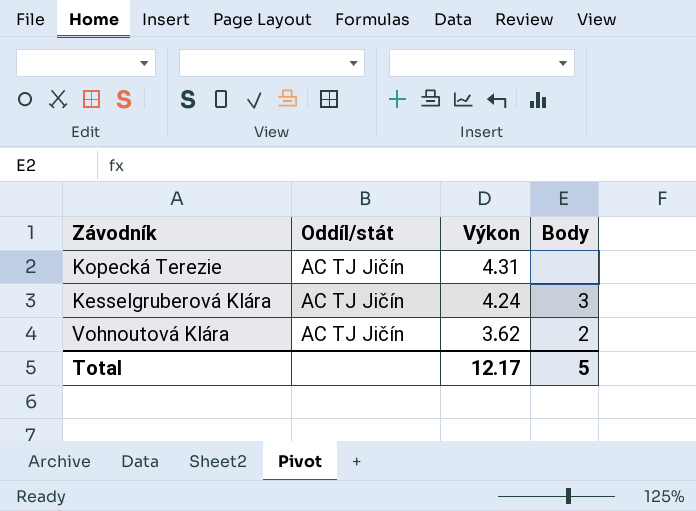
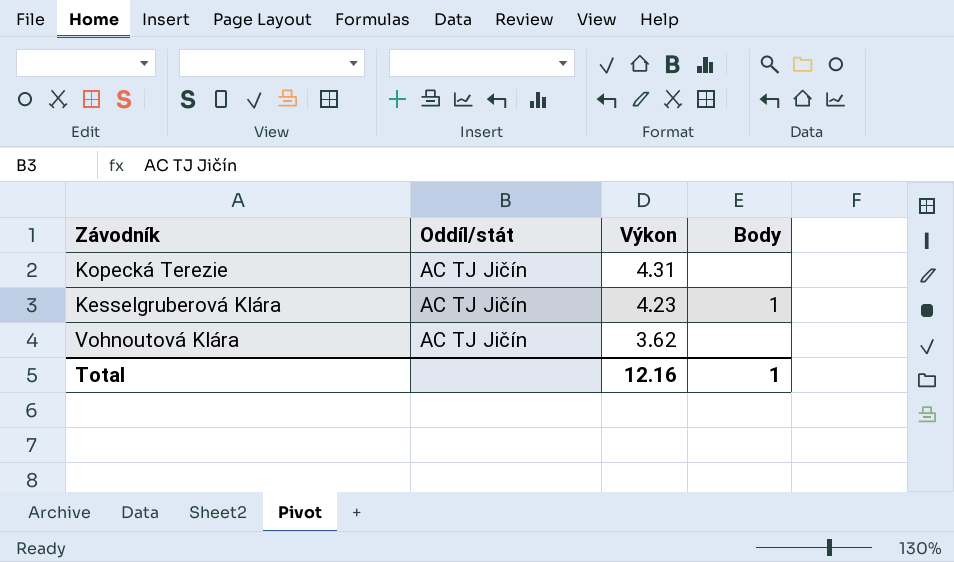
Kesselgruberová Klára | Výkon: 4.24 -> 4.23
Kesselgruberová Klára | Body: 3 -> 1
Vohnoutová Klára | Body: 2 -> none
Total | Výkon: 12.17 -> 12.16
Total | Body: 5 -> 1

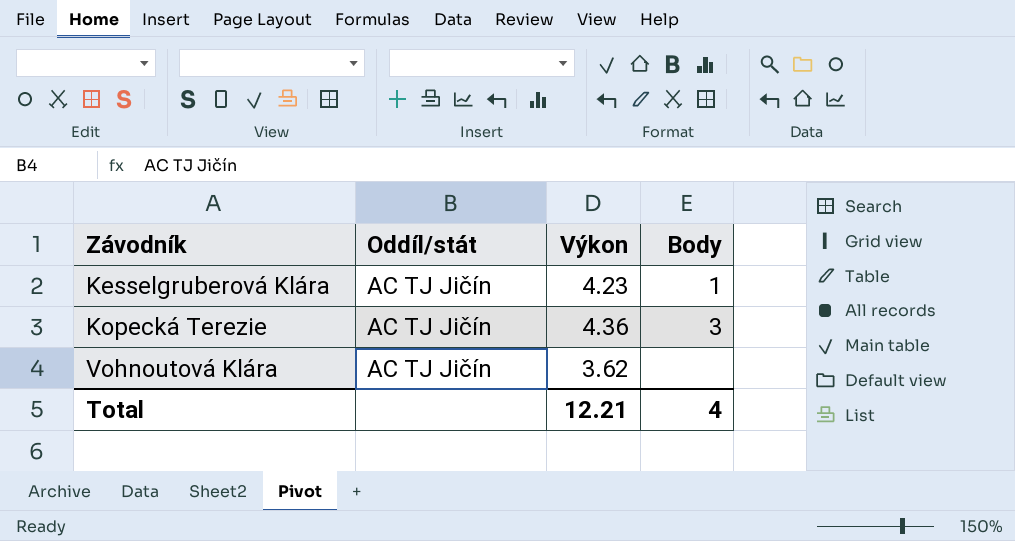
row order: Výkon descending -> Závodník ascending
Kopecká Terezie | Výkon: 4.31 -> 4.36
Kopecká Terezie | Body: none -> 3
Total | Výkon: 12.16 -> 12.21
Total | Body: 1 -> 4

